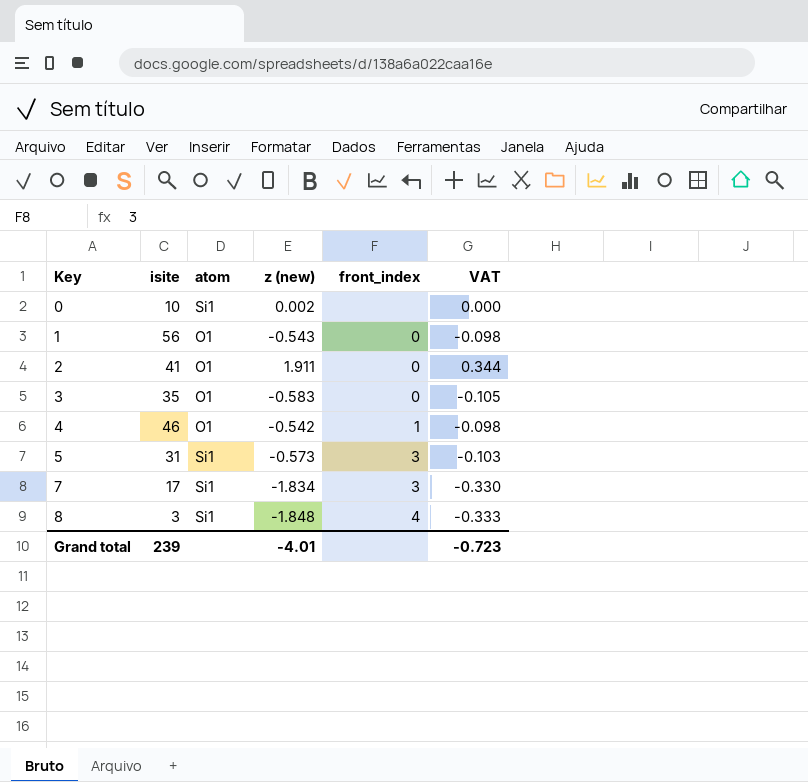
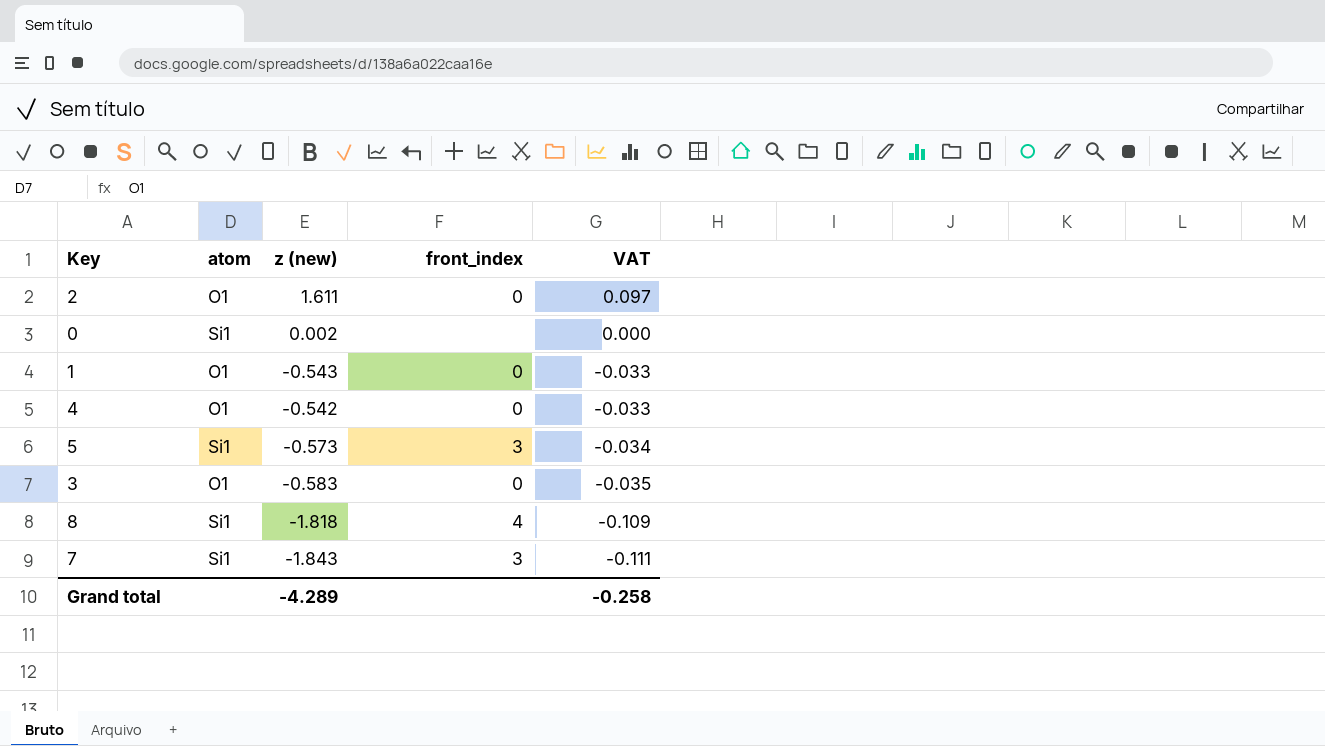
row order: Key ascending -> VAT descending
column isite | position: 2 -> none
column VAT | formula: [z (new)] * 0.18 -> [z (new)] * 0.06
2 | z (new): 1.911 -> 1.611
4 | front_index: 1 -> 0
8 | z (new): -1.848 -> -1.818
7 | z (new): -1.834 -> -1.843
Grand total | z (new): -4.01 -> -4.289
Grand total | VAT: -0.723 -> -0.258

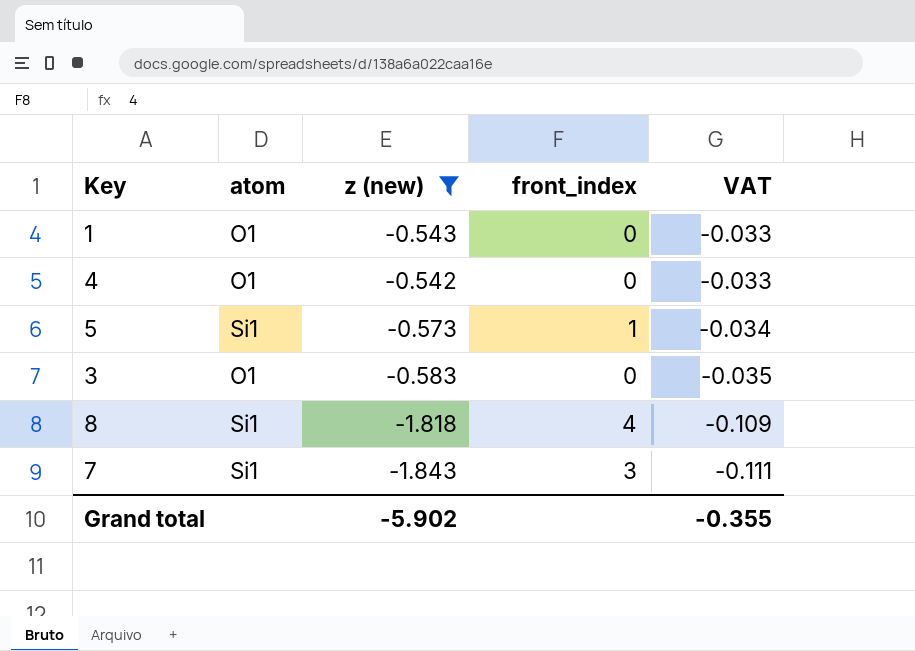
filter: none -> z (new) <= -0.542
5 | front_index: 3 -> 1
Grand total | z (new): -4.289 -> -5.902
Grand total | VAT: -0.258 -> -0.355

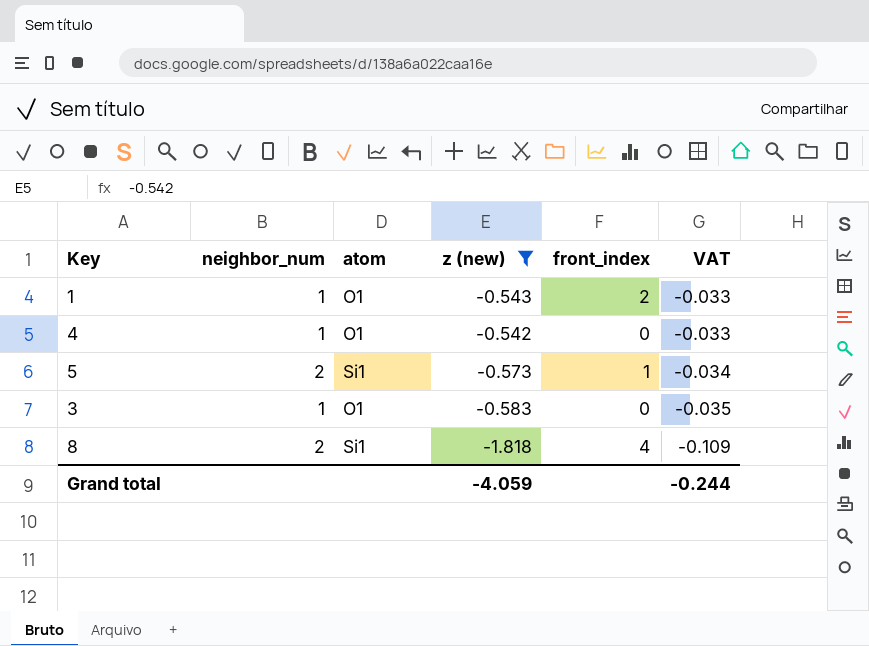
column neighbor_num | position: none -> 2
row 7: Si1 | -1.843 | 3 | -0.111 -> none
1 | front_index: 0 -> 2
Grand total | z (new): -5.902 -> -4.059
Grand total | VAT: -0.355 -> -0.244

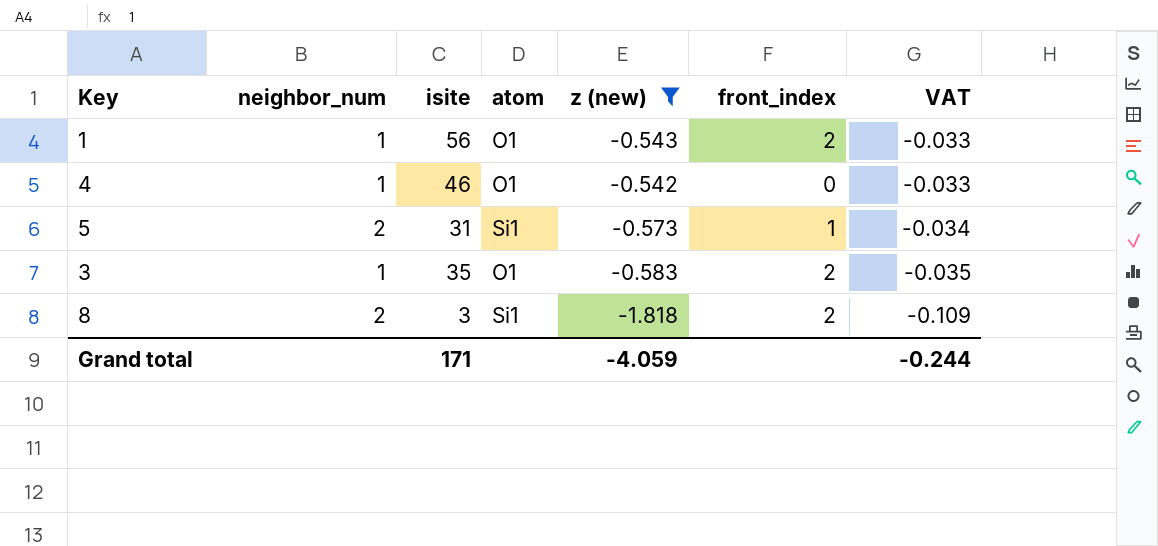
column isite | position: none -> 3
3 | front_index: 0 -> 2
8 | front_index: 4 -> 2

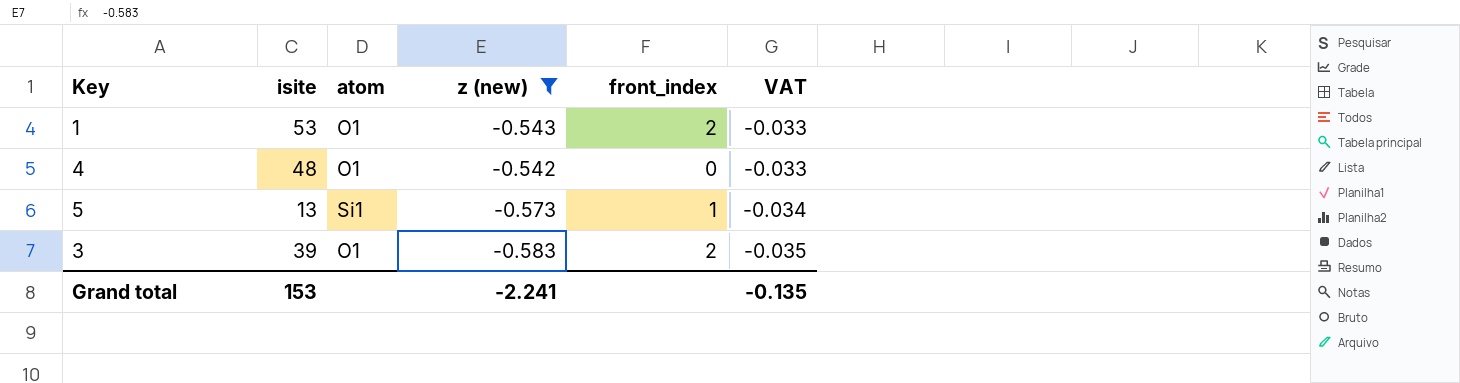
column neighbor_num | position: 2 -> none
row 8: 2 | 3 | Si1 | -1.818 | 2 | -0.109 -> none
1 | isite: 56 -> 53
4 | isite: 46 -> 48
5 | isite: 31 -> 13
3 | isite: 35 -> 39
Grand total | isite: 171 -> 153
Grand total | z (new): -4.059 -> -2.241
Grand total | VAT: -0.244 -> -0.135

